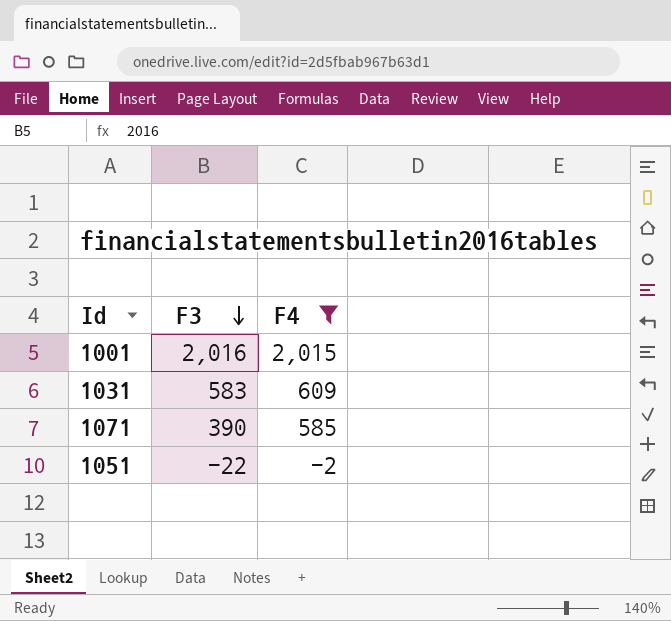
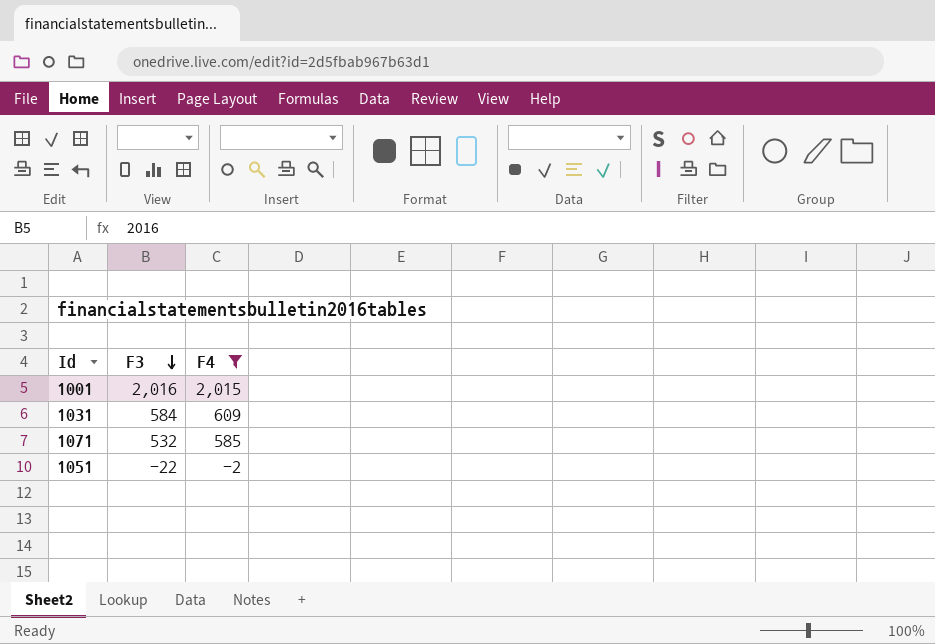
1031 | F3: 583 -> 584
1071 | F3: 390 -> 532

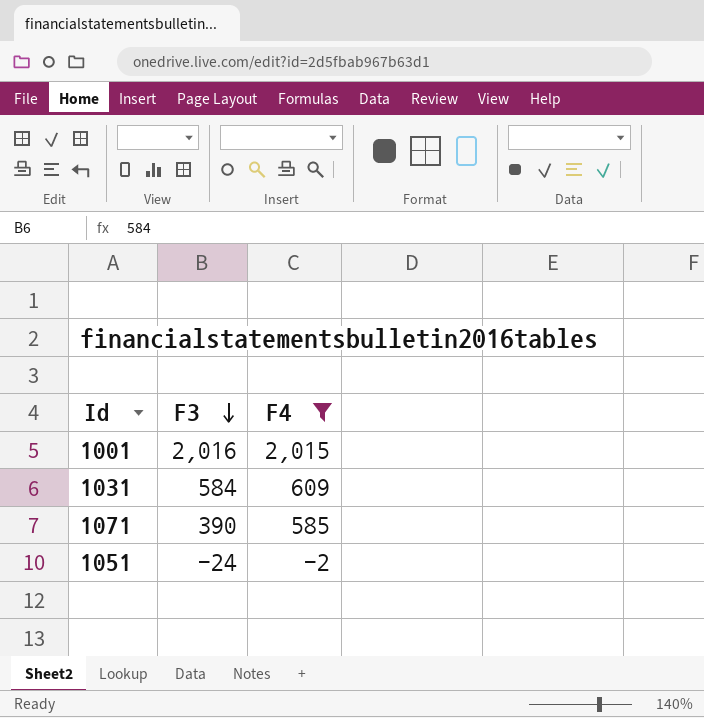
1071 | F3: 532 -> 390
1051 | F3: -22 -> -24

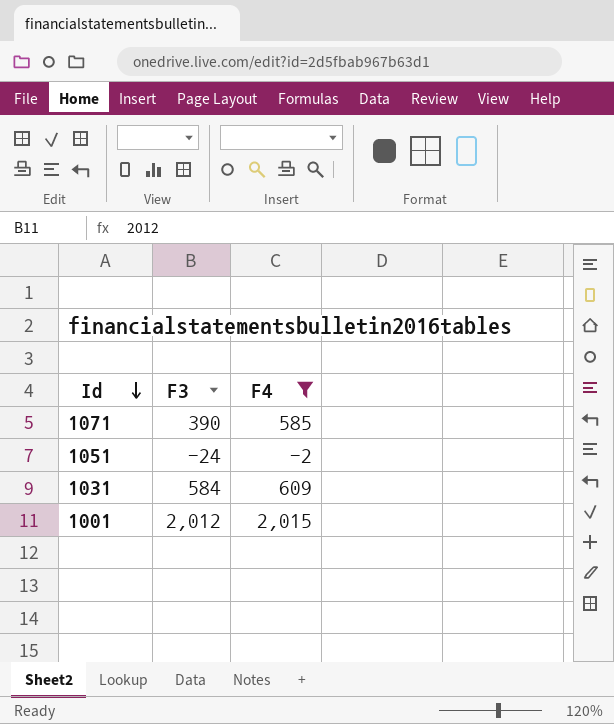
row order: F3 descending -> Id descending
1001 | F3: 2,016 -> 2,012

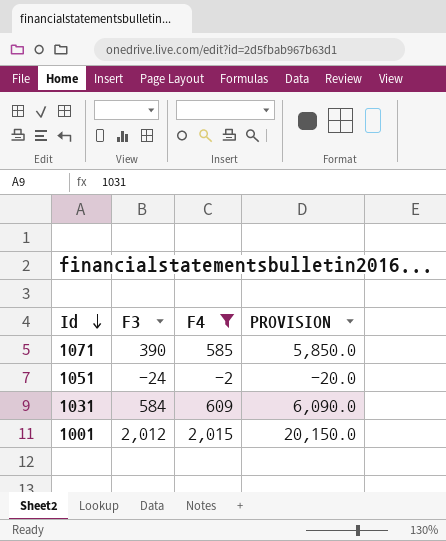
column PROVISION | formula: none -> [F4] * 10

